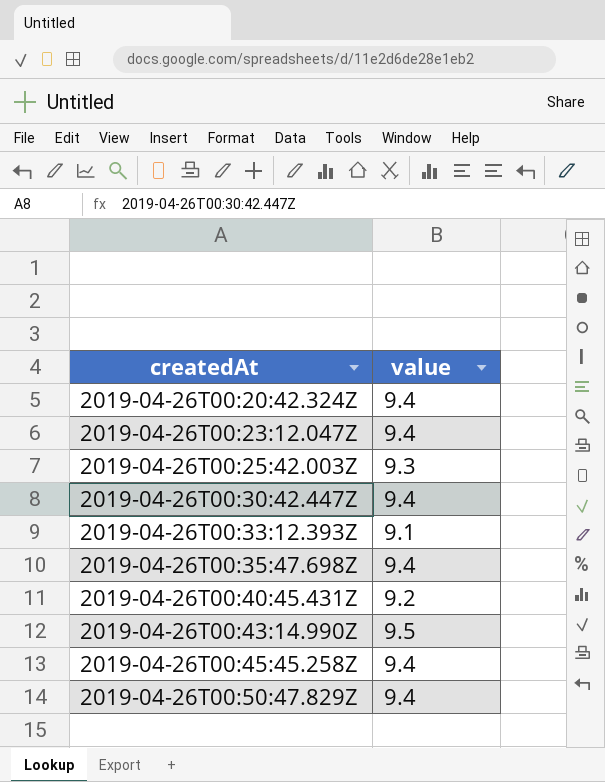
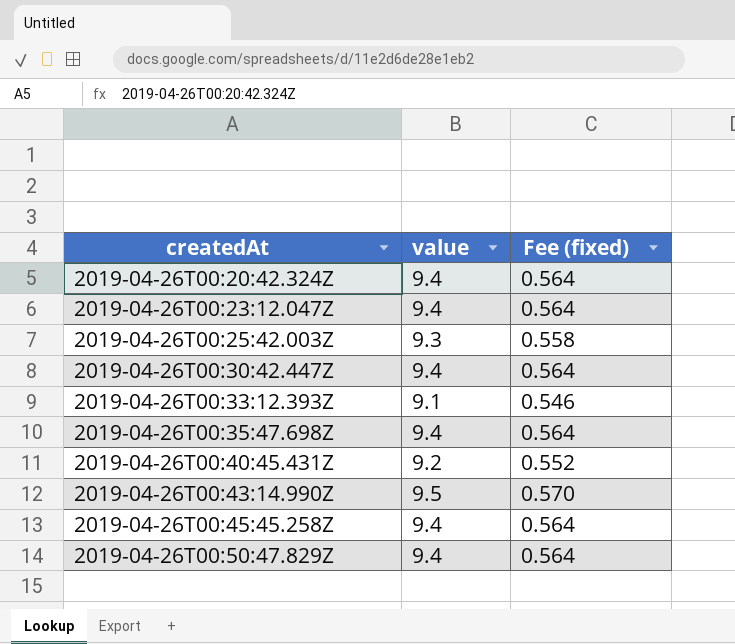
column Fee (fixed) | formula: none -> [value] * 0.06

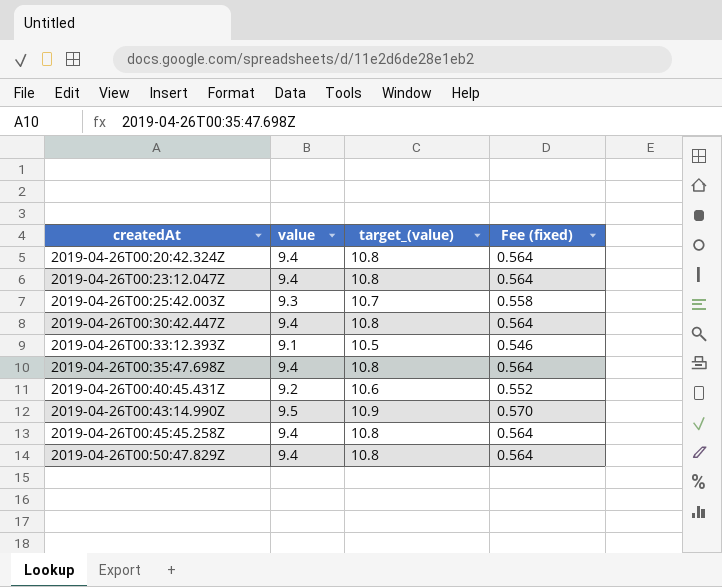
column target_(value) | formula: none -> [value] * 1.15

